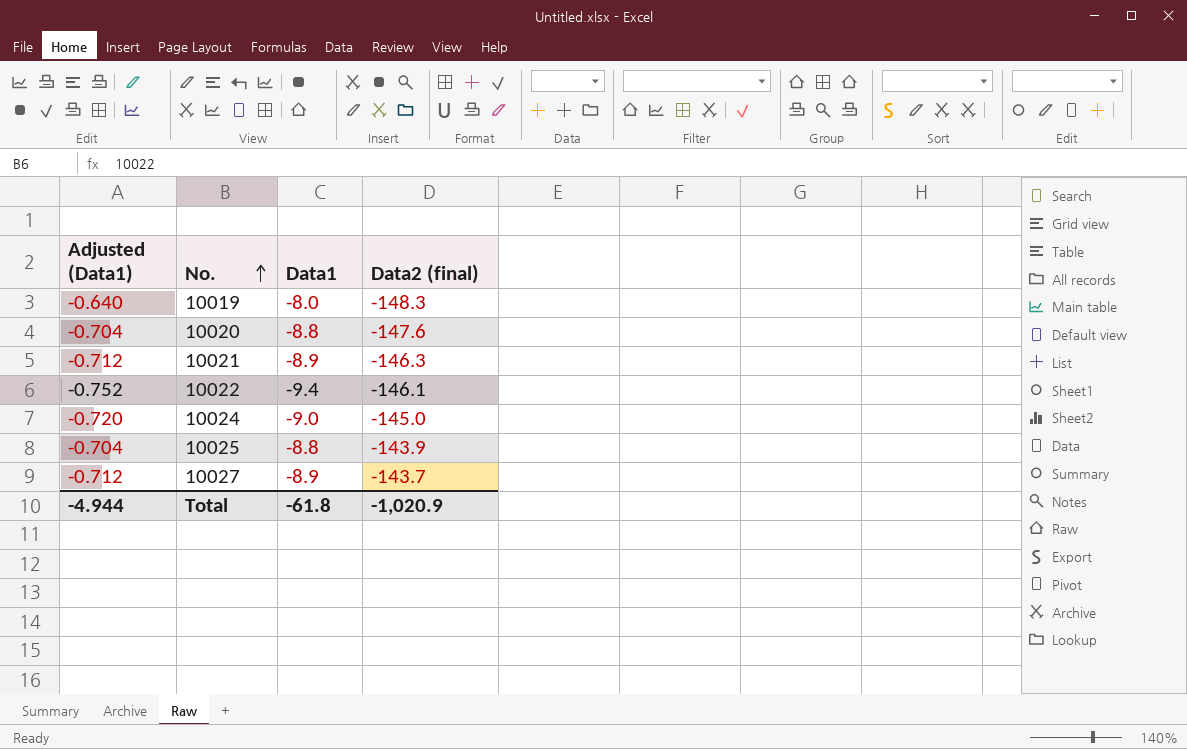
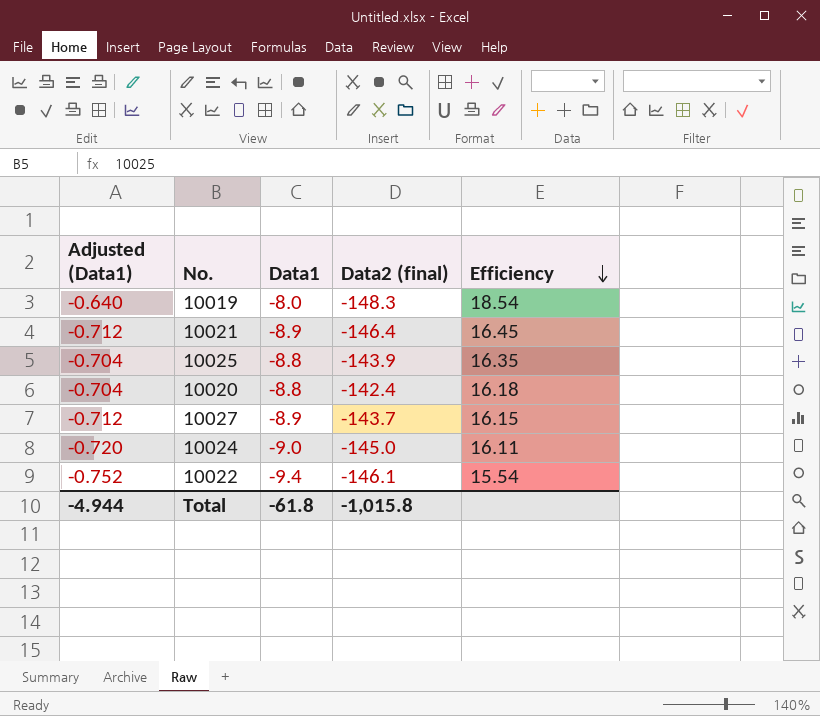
row order: No. ascending -> Efficiency descending
column Efficiency | formula: none -> [Data2 (final)] / [Data1]
10021 | Data2 (final): -146.3 -> -146.4
10020 | Data2 (final): -147.6 -> -142.4
Total | Data2 (final): -1,020.9 -> -1,015.8

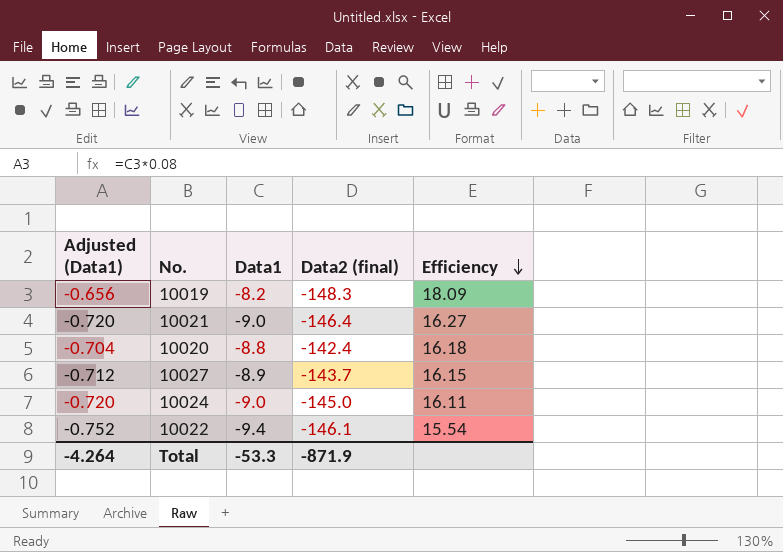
row 10025: -0.704 | -8.8 | -143.9 | 16.35 -> none
10019 | Adjusted (Data1): -0.640 -> -0.656
10019 | Data1: -8.0 -> -8.2
10019 | Efficiency: 18.54 -> 18.09
10021 | Adjusted (Data1): -0.712 -> -0.720
10021 | Data1: -8.9 -> -9.0
10021 | Efficiency: 16.45 -> 16.27
Total | Adjusted (Data1): -4.944 -> -4.264
Total | Data1: -61.8 -> -53.3
Total | Data2 (final): -1,015.8 -> -871.9

